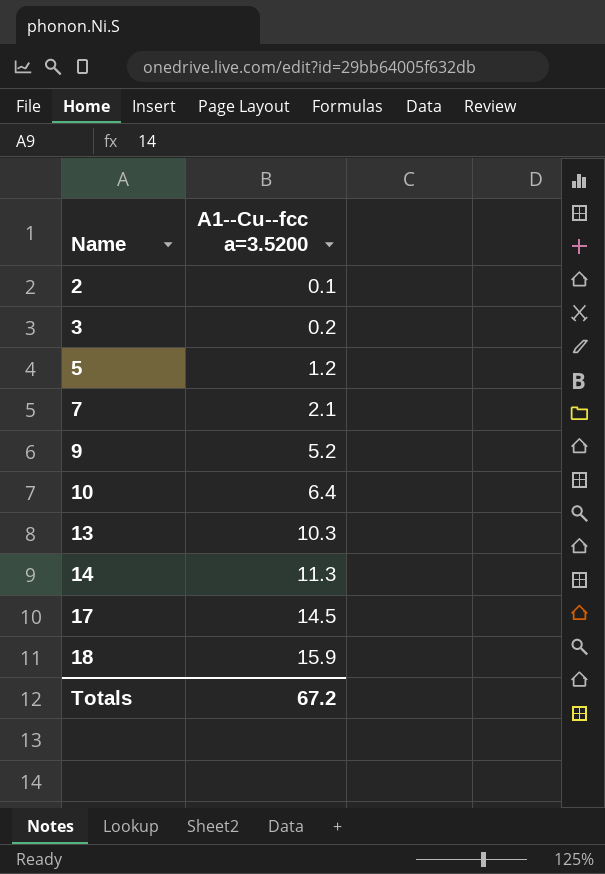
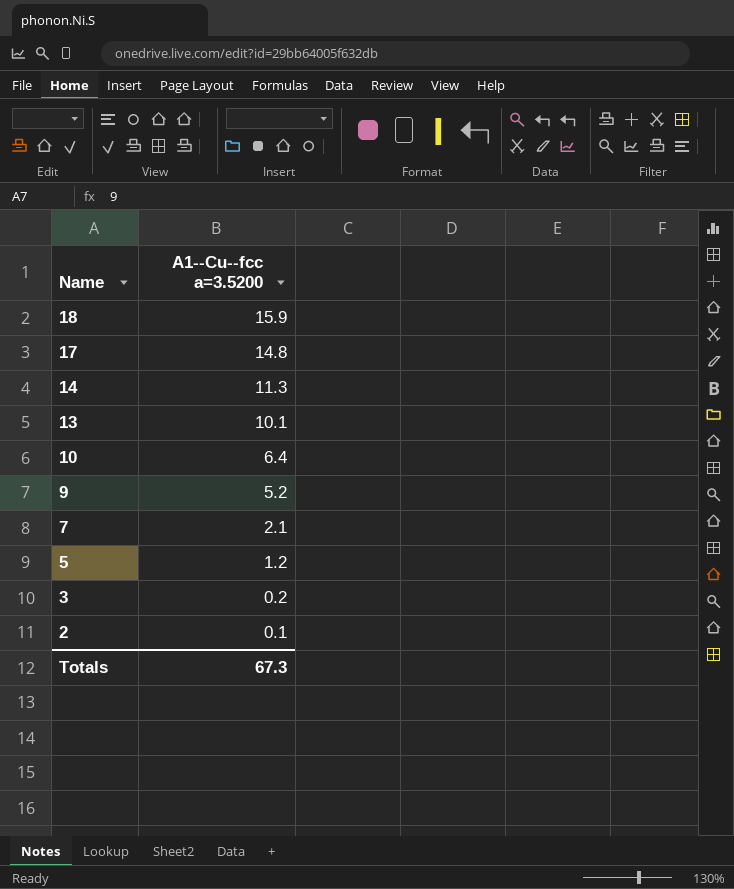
row order: Name ascending -> Name descending
17 | A1--Cu--fcc a=3.5200: 14.5 -> 14.8
13 | A1--Cu--fcc a=3.5200: 10.3 -> 10.1
Totals | A1--Cu--fcc a=3.5200: 67.2 -> 67.3

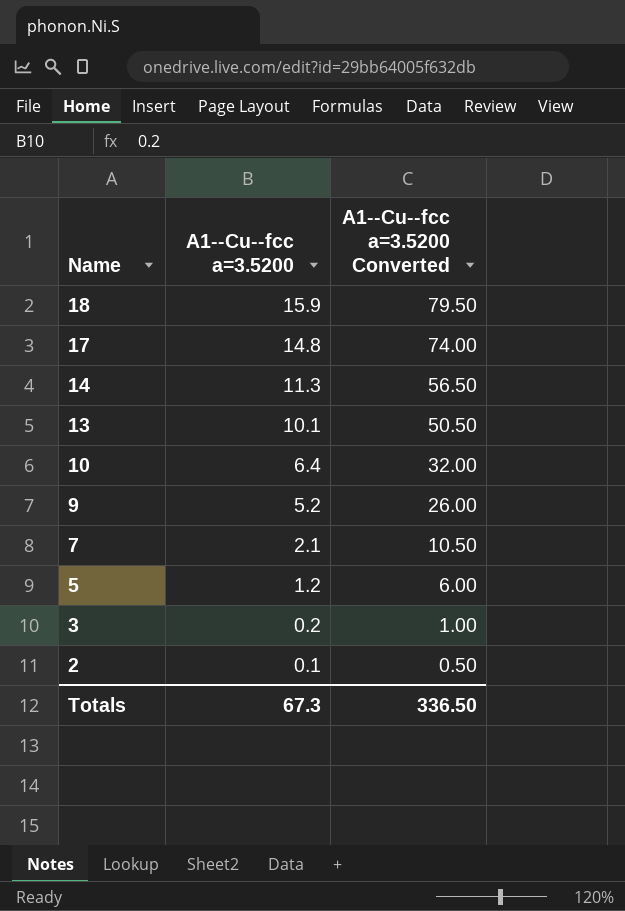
column A1--Cu--fcc a=3.5200 Converted | formula: none -> [A1--Cu--fcc a=3.5200] * 5

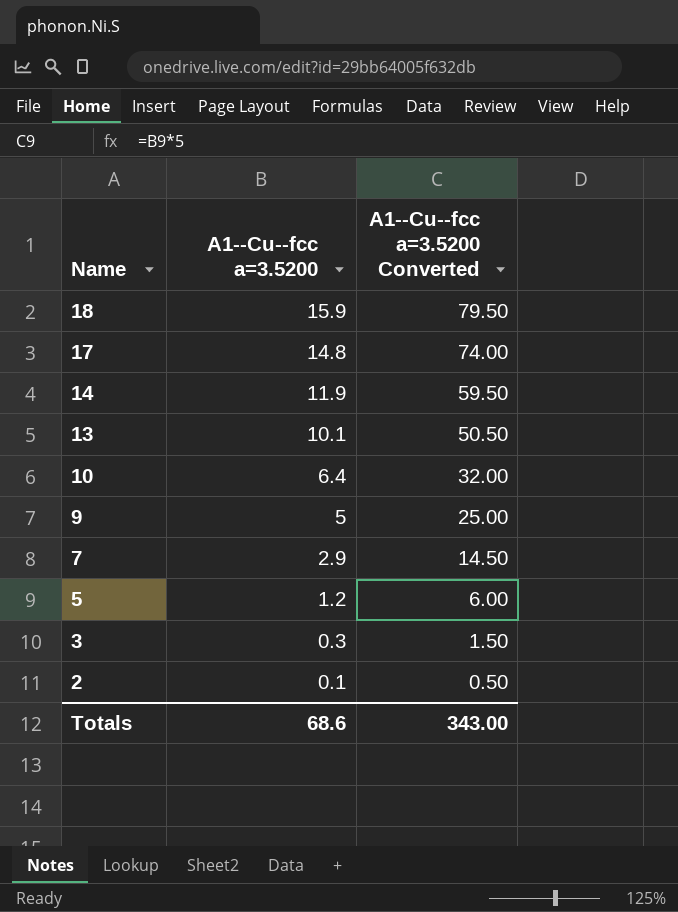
14 | A1--Cu--fcc a=3.5200: 11.3 -> 11.9
14 | A1--Cu--fcc a=3.5200 Converted: 56.50 -> 59.50
9 | A1--Cu--fcc a=3.5200: 5.2 -> 5
9 | A1--Cu--fcc a=3.5200 Converted: 26.00 -> 25.00
7 | A1--Cu--fcc a=3.5200: 2.1 -> 2.9
7 | A1--Cu--fcc a=3.5200 Converted: 10.50 -> 14.50
3 | A1--Cu--fcc a=3.5200: 0.2 -> 0.3
3 | A1--Cu--fcc a=3.5200 Converted: 1.00 -> 1.50
Totals | A1--Cu--fcc a=3.5200: 67.3 -> 68.6
Totals | A1--Cu--fcc a=3.5200 Converted: 336.50 -> 343.00

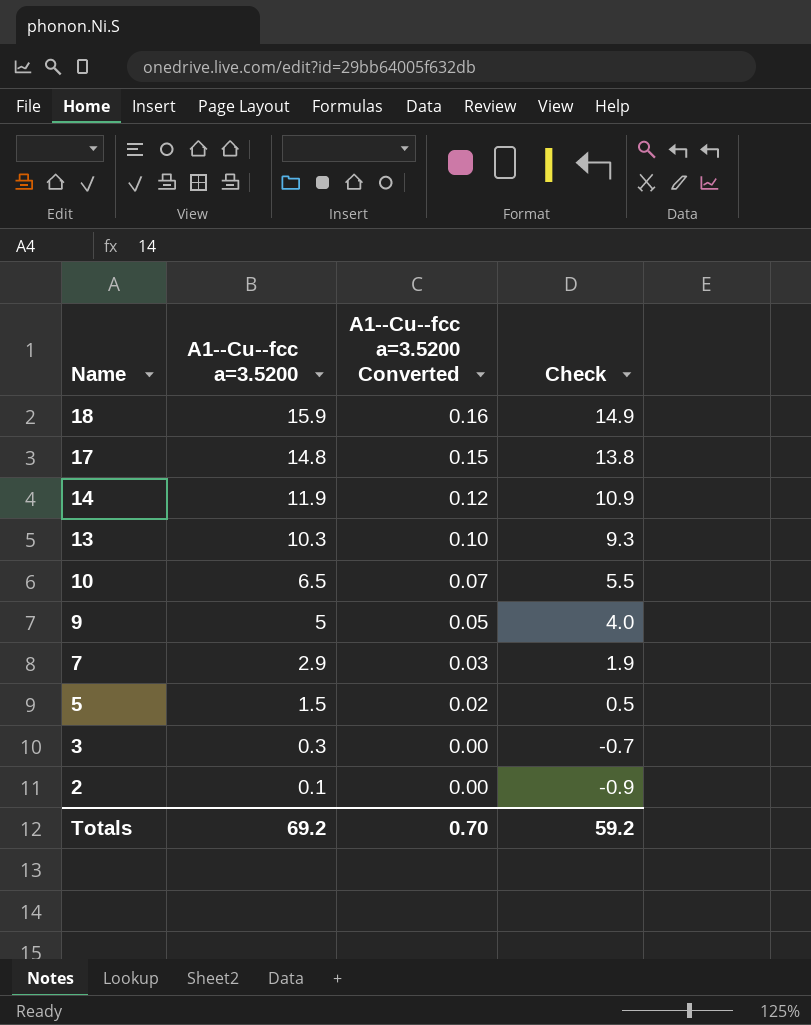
column A1--Cu--fcc a=3.5200 Converted | formula: [A1--Cu--fcc a=3.5200] * 5 -> [A1--Cu--fcc a=3.5200] * 0.01
column Check | formula: none -> [A1--Cu--fcc a=3.5200] - 1
13 | A1--Cu--fcc a=3.5200: 10.1 -> 10.3
10 | A1--Cu--fcc a=3.5200: 6.4 -> 6.5
5 | A1--Cu--fcc a=3.5200: 1.2 -> 1.5
Totals | A1--Cu--fcc a=3.5200: 68.6 -> 69.2
Totals | A1--Cu--fcc a=3.5200 Converted: 343.00 -> 0.70

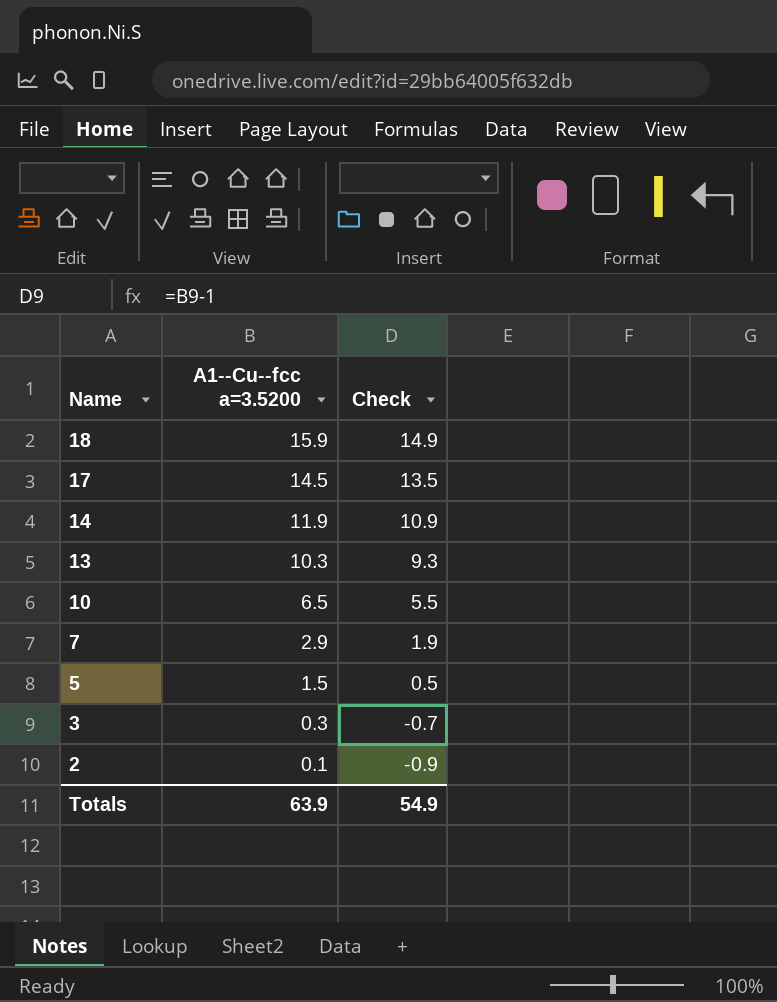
column A1--Cu--fcc a=3.5200 Converted | formula: [A1--Cu--fcc a=3.5200] * 0.01 -> none
row 9: 5 | 0.05 | 4.0 -> none
17 | A1--Cu--fcc a=3.5200: 14.8 -> 14.5
17 | Check: 13.8 -> 13.5
Totals | A1--Cu--fcc a=3.5200: 69.2 -> 63.9
Totals | Check: 59.2 -> 54.9

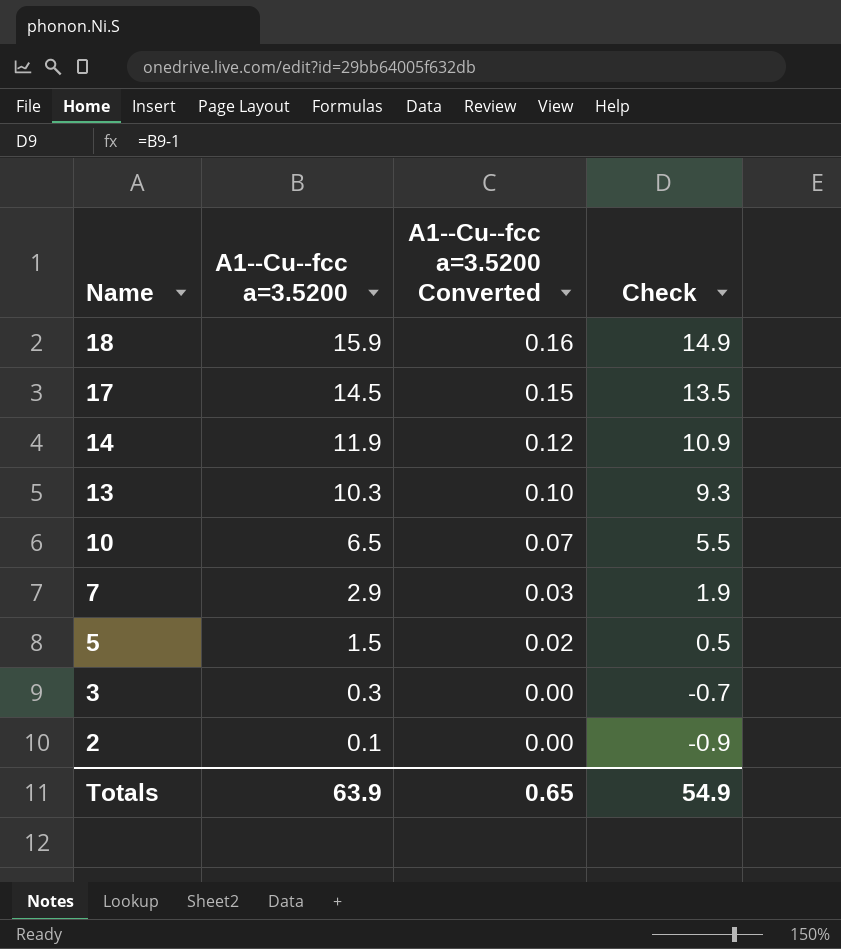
column A1--Cu--fcc a=3.5200 Converted | formula: none -> [A1--Cu--fcc a=3.5200] * 0.01

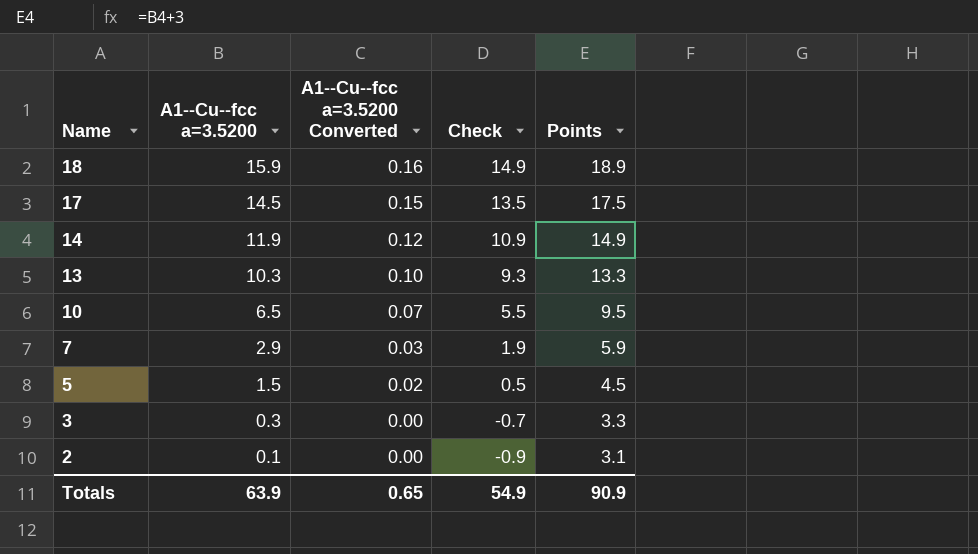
column Points | formula: none -> [A1--Cu--fcc a=3.5200] + 3

